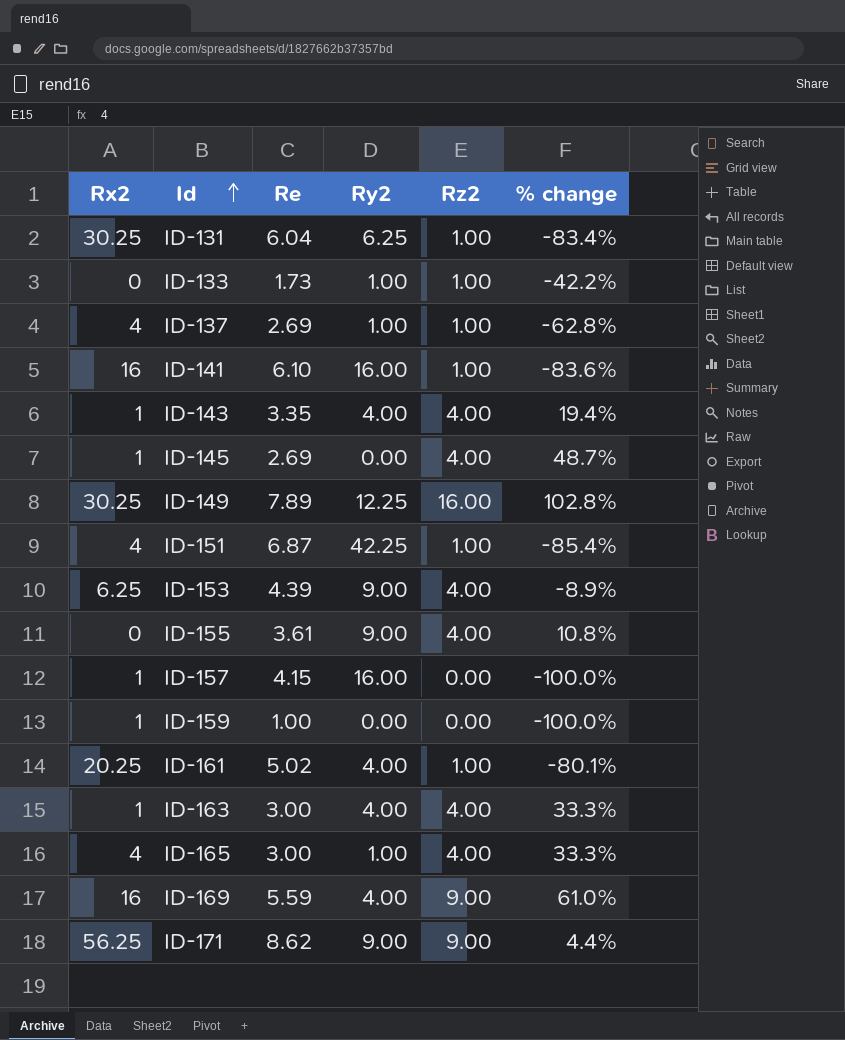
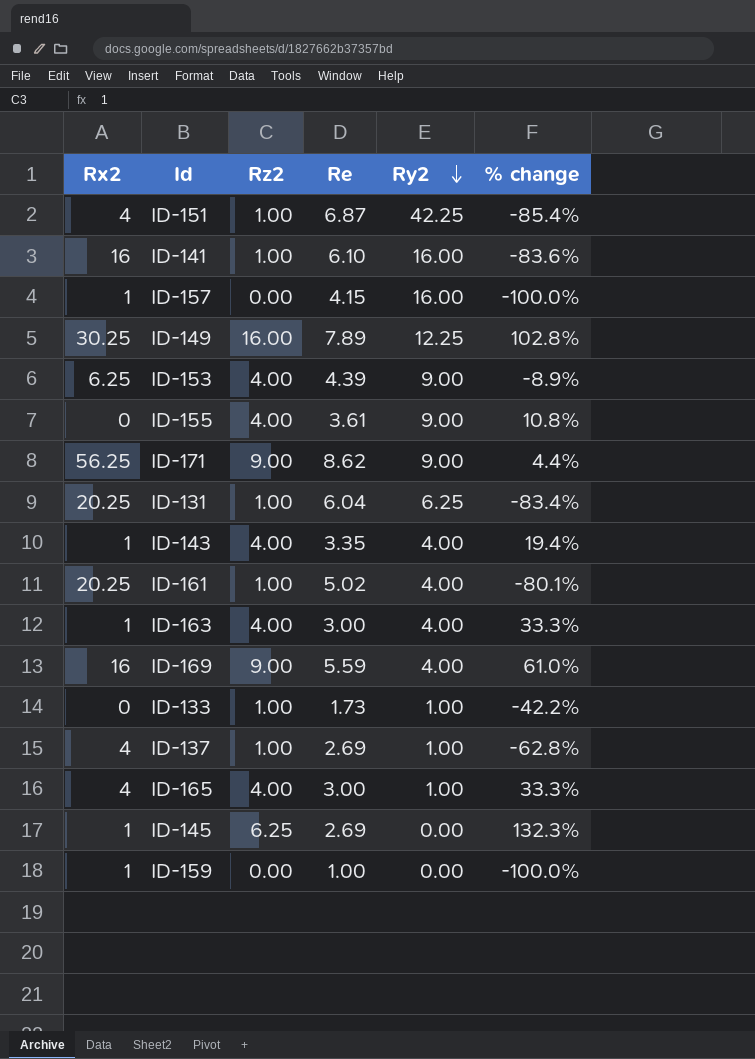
row order: Id ascending -> Ry2 descending
column Rz2 | position: 5 -> 3
ID-131 | Rx2: 30.25 -> 20.25
ID-145 | Rz2: 4.00 -> 6.25
ID-145 | % change: 48.7% -> 132.3%

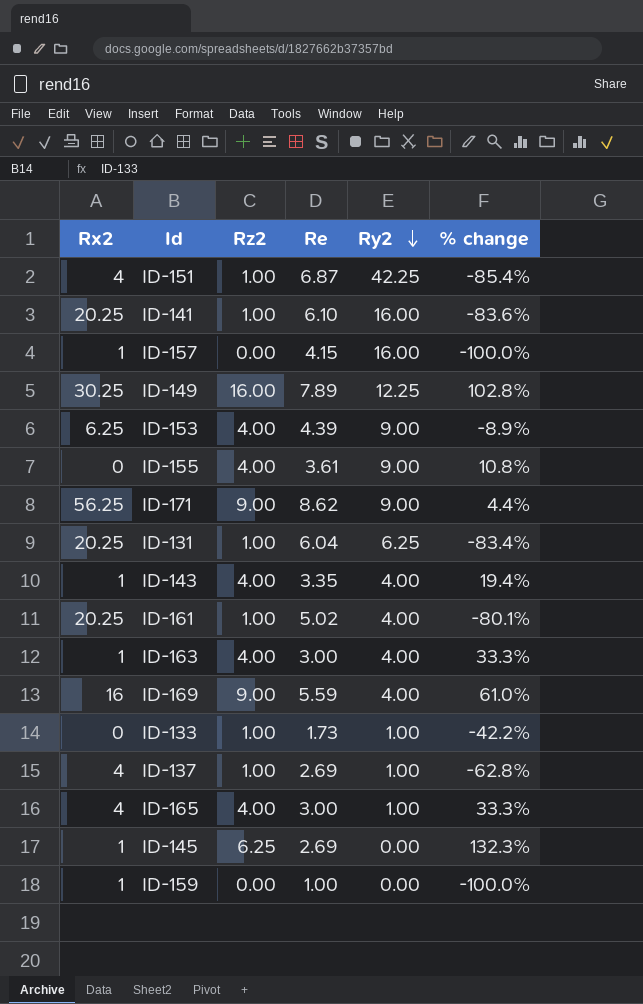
ID-141 | Rx2: 16 -> 20.25

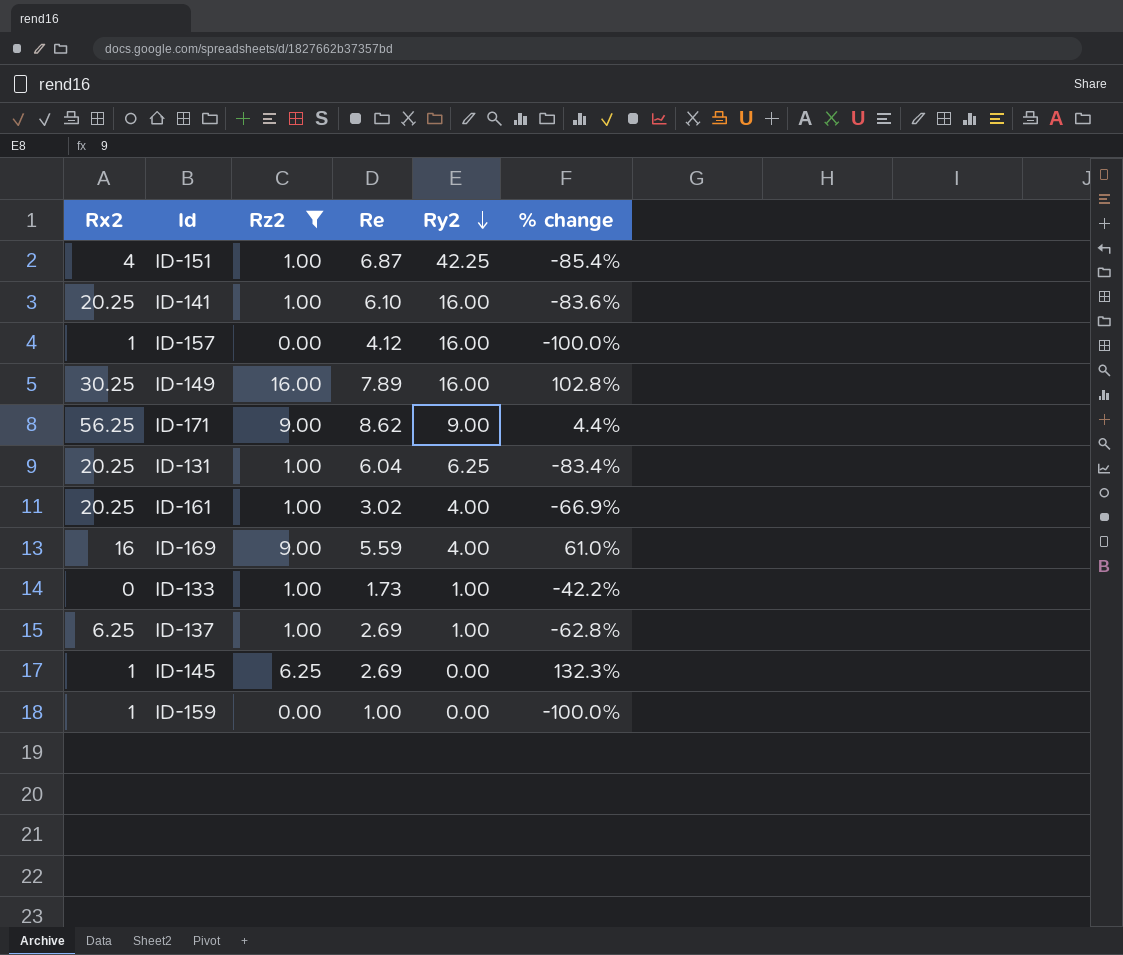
filter: none -> Rz2 != 4.00
ID-157 | Re: 4.15 -> 4.12
ID-149 | Ry2: 12.25 -> 16.00
ID-161 | Re: 5.02 -> 3.02
ID-161 | % change: -80.1% -> -66.9%
ID-137 | Rx2: 4 -> 6.25

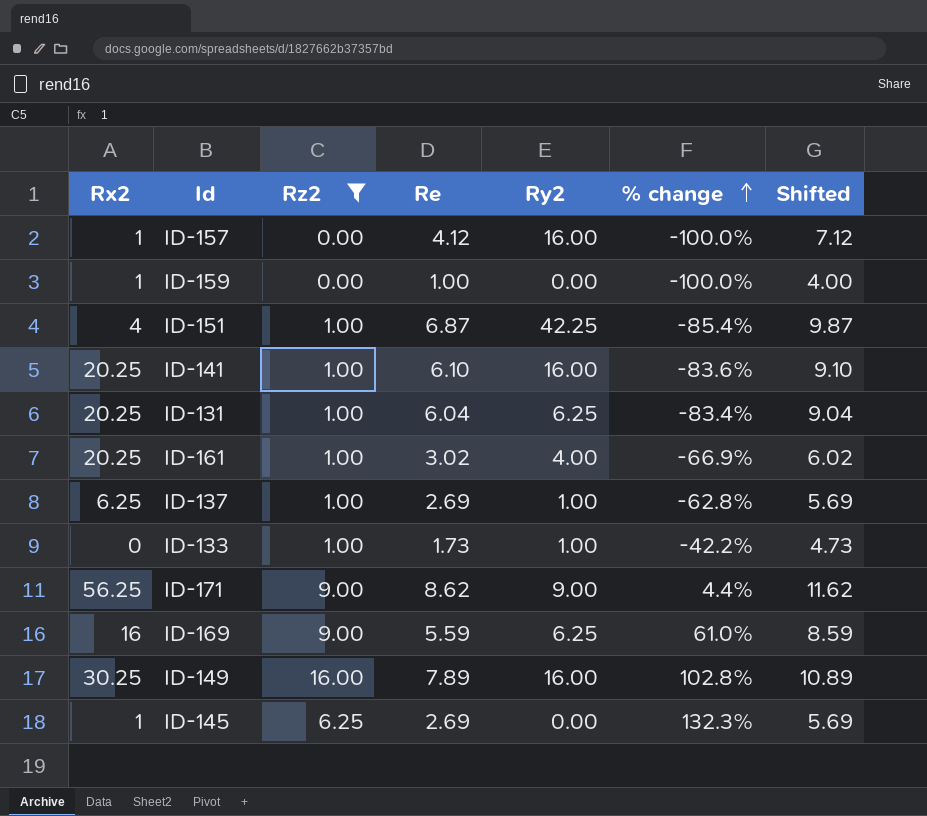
row order: Ry2 descending -> % change ascending
column Shifted | formula: none -> [Re] + 3
ID-169 | Ry2: 4.00 -> 6.25

